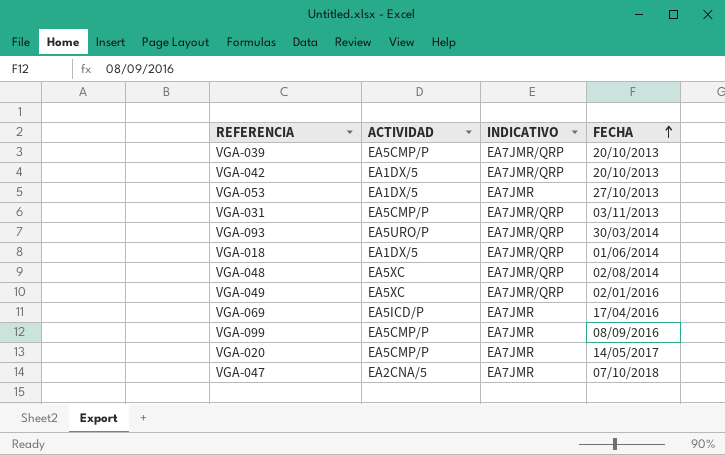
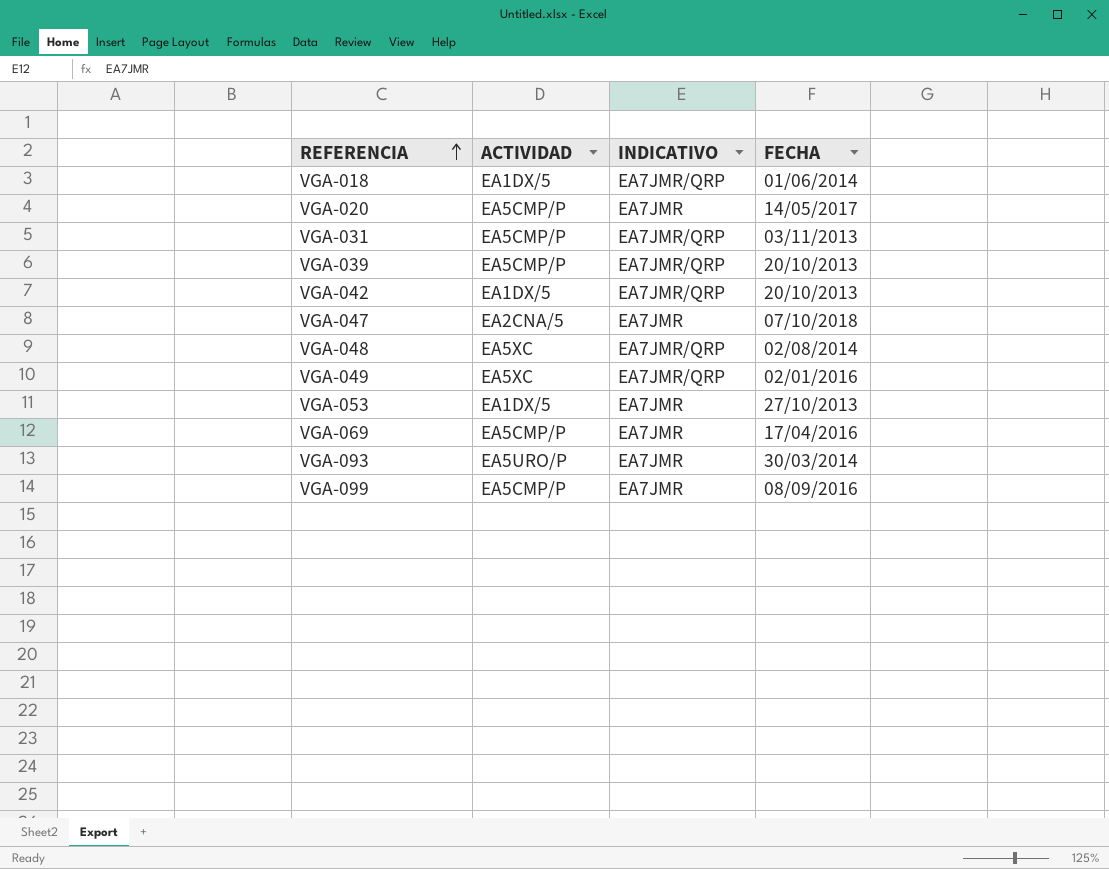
row order: FECHA ascending -> REFERENCIA ascending
VGA-069 | ACTIVIDAD: EA5ICD/P -> EA5CMP/P
VGA-093 | INDICATIVO: EA7JMR/QRP -> EA7JMR

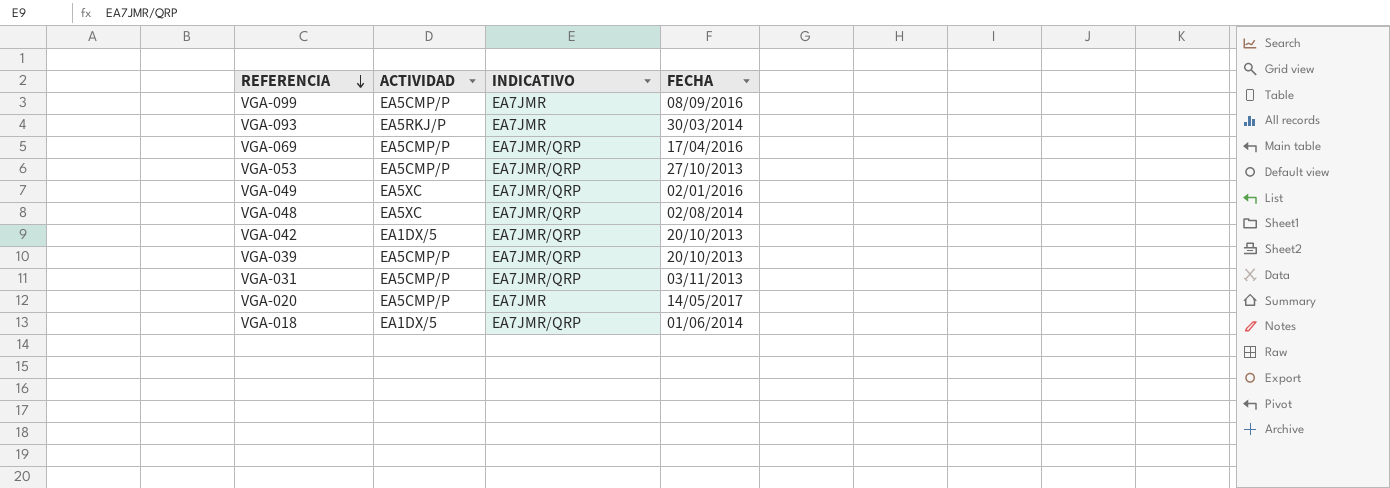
row order: REFERENCIA ascending -> REFERENCIA descending
row VGA-047: EA2CNA/5 | EA7JMR | 07/10/2018 -> none
VGA-093 | ACTIVIDAD: EA5URO/P -> EA5RKJ/P
VGA-069 | INDICATIVO: EA7JMR -> EA7JMR/QRP
VGA-053 | ACTIVIDAD: EA1DX/5 -> EA5CMP/P
VGA-053 | INDICATIVO: EA7JMR -> EA7JMR/QRP

